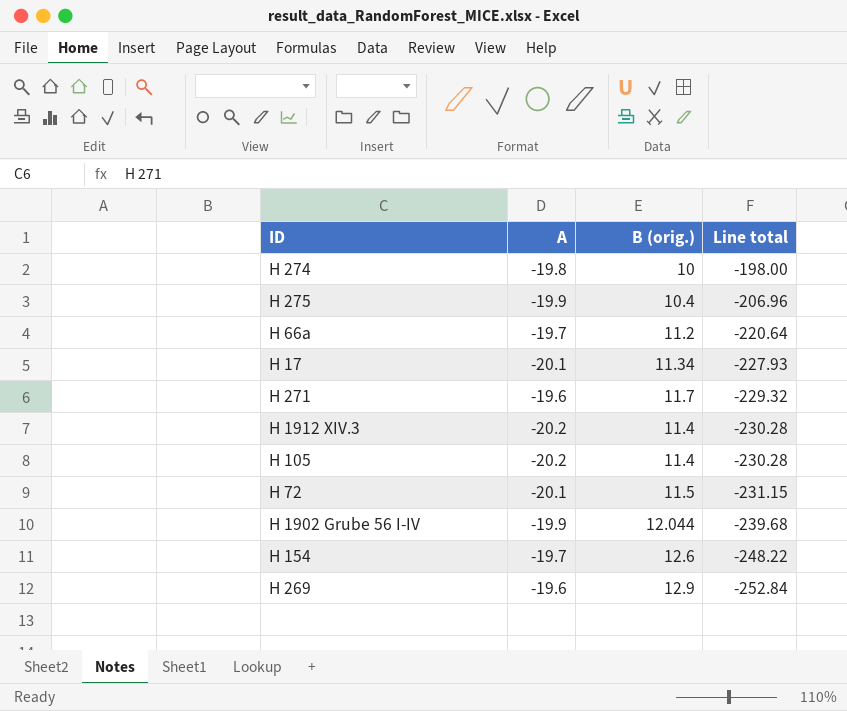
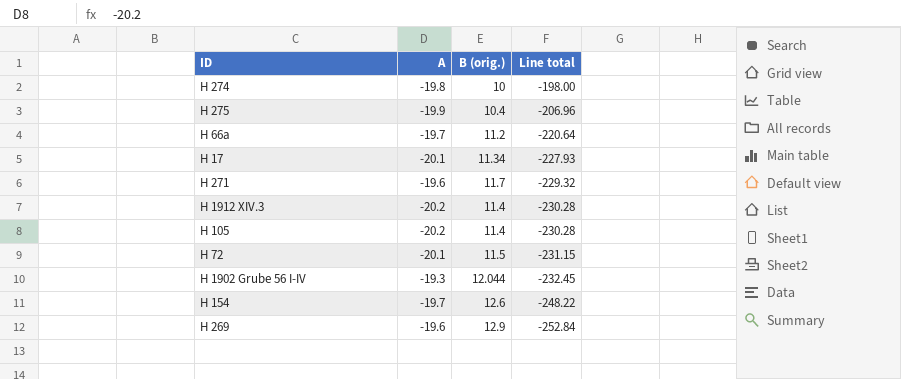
H 1902 Grube 56 I-IV | A: -19.9 -> -19.3
H 1902 Grube 56 I-IV | Line total: -239.68 -> -232.45

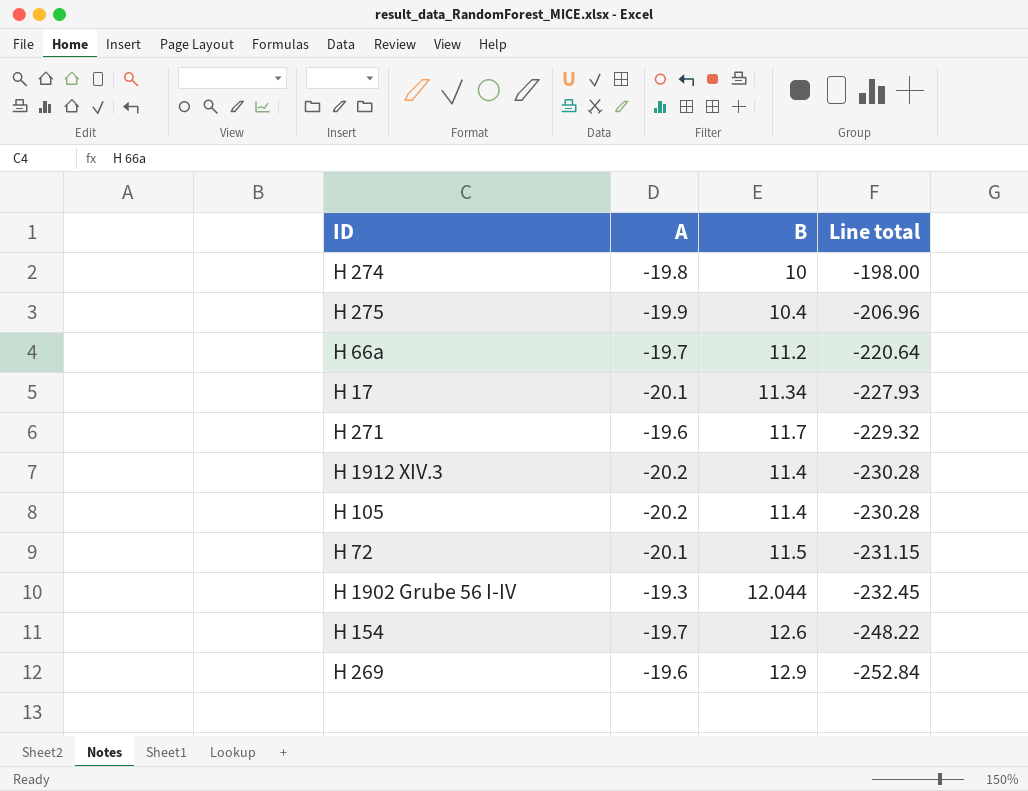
column name: B (orig.) -> B

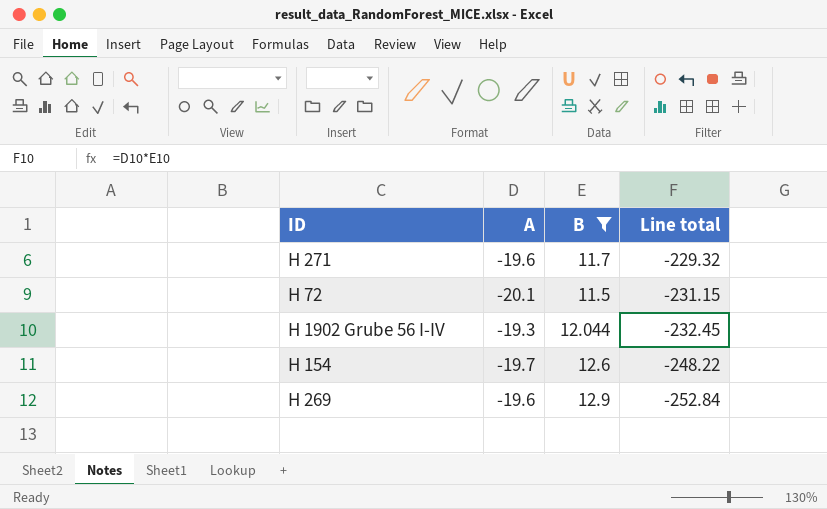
filter: none -> B >= 11.5

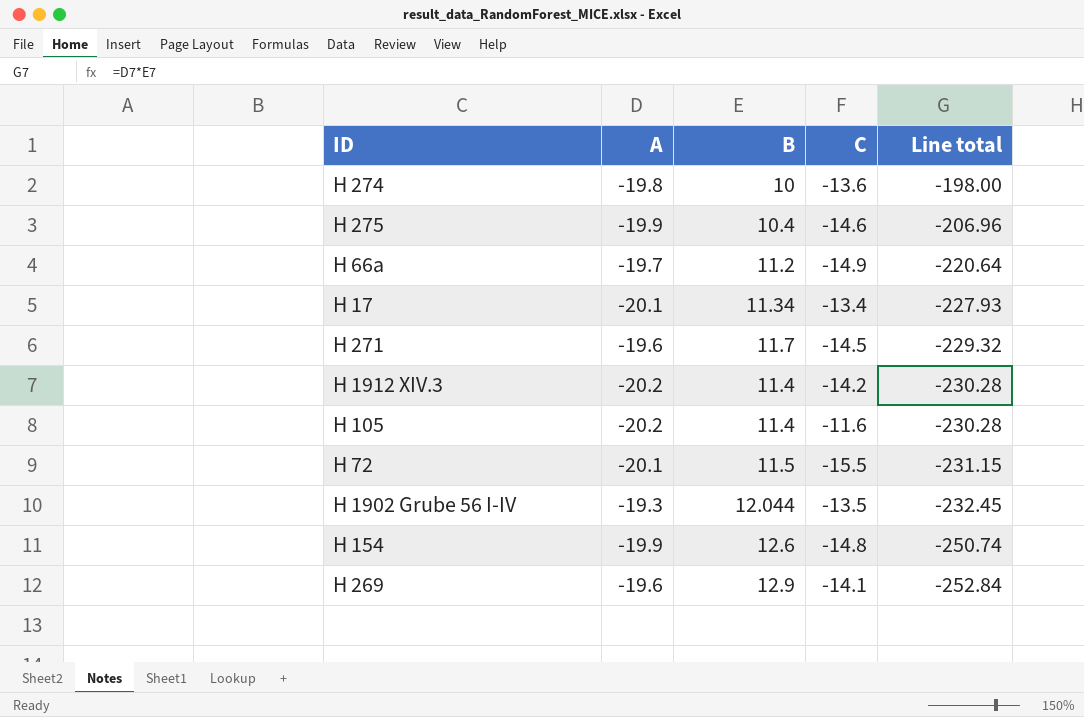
filter: B >= 11.5 -> none
column C | position: none -> 4
H 154 | A: -19.7 -> -19.9
H 154 | Line total: -248.22 -> -250.74

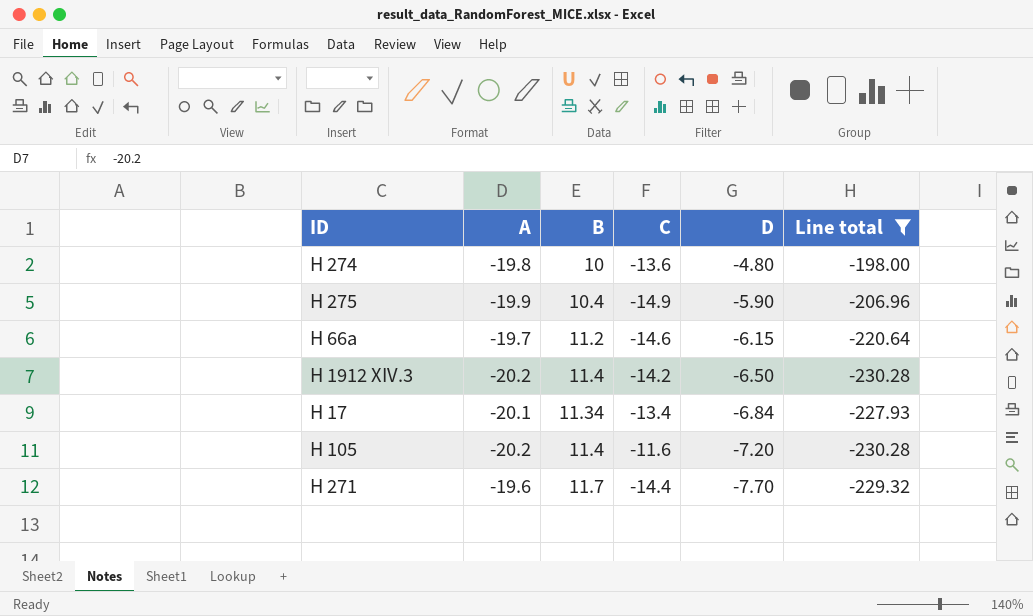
filter: none -> Line total >= -230.28
row order: Line total descending -> D descending
column D | position: none -> 5
H 275 | C: -14.6 -> -14.9
H 66a | C: -14.9 -> -14.6
H 271 | C: -14.5 -> -14.4

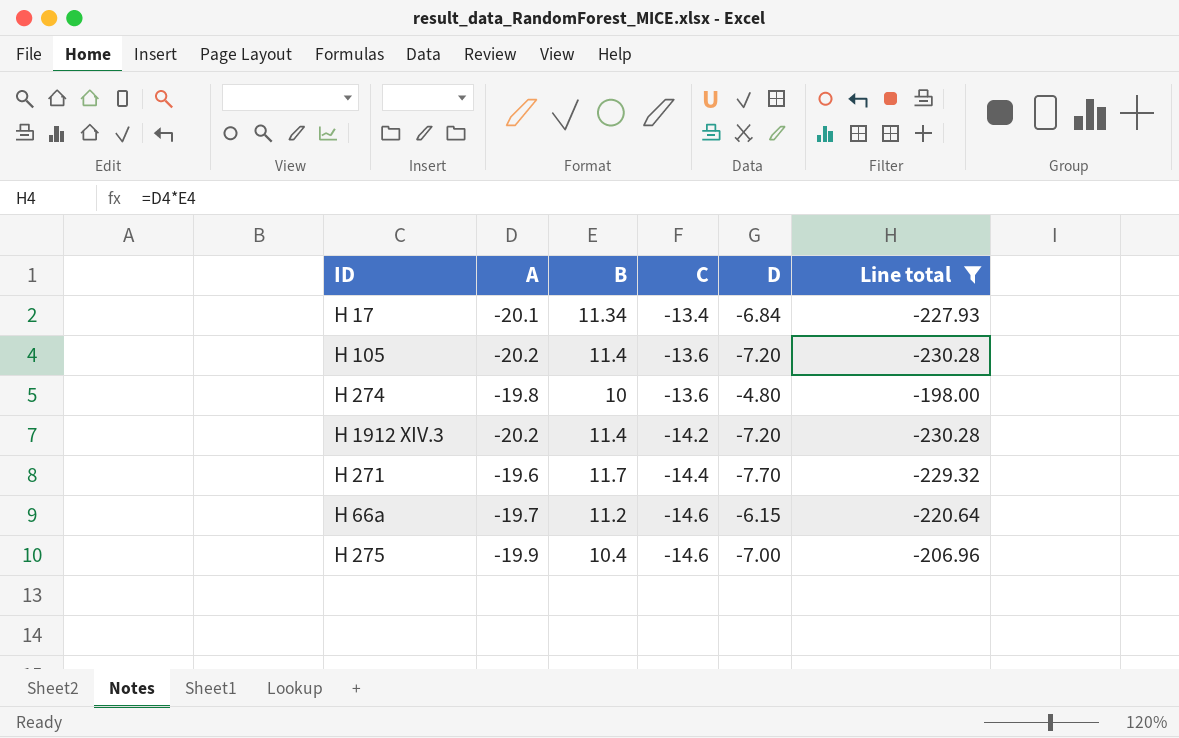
row order: D descending -> C descending
H 105 | C: -11.6 -> -13.6
H 1912 XIV.3 | D: -6.50 -> -7.20
H 275 | C: -14.9 -> -14.6
H 275 | D: -5.90 -> -7.00

